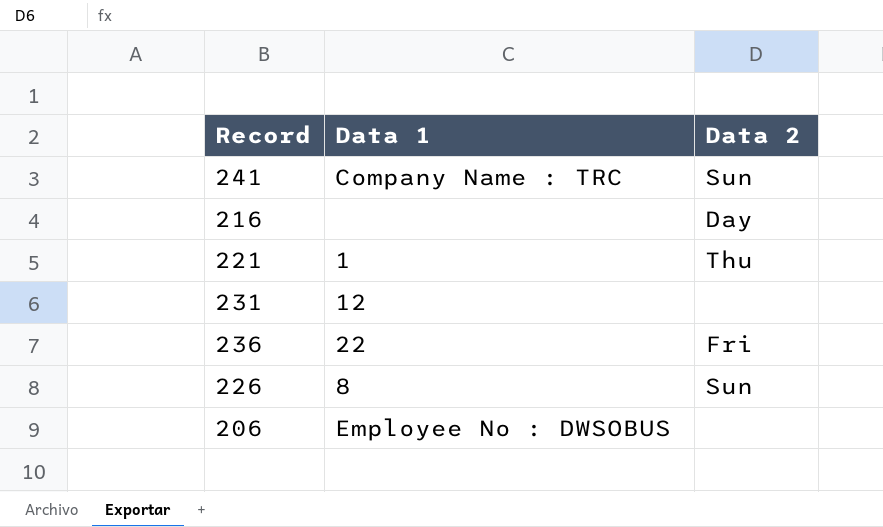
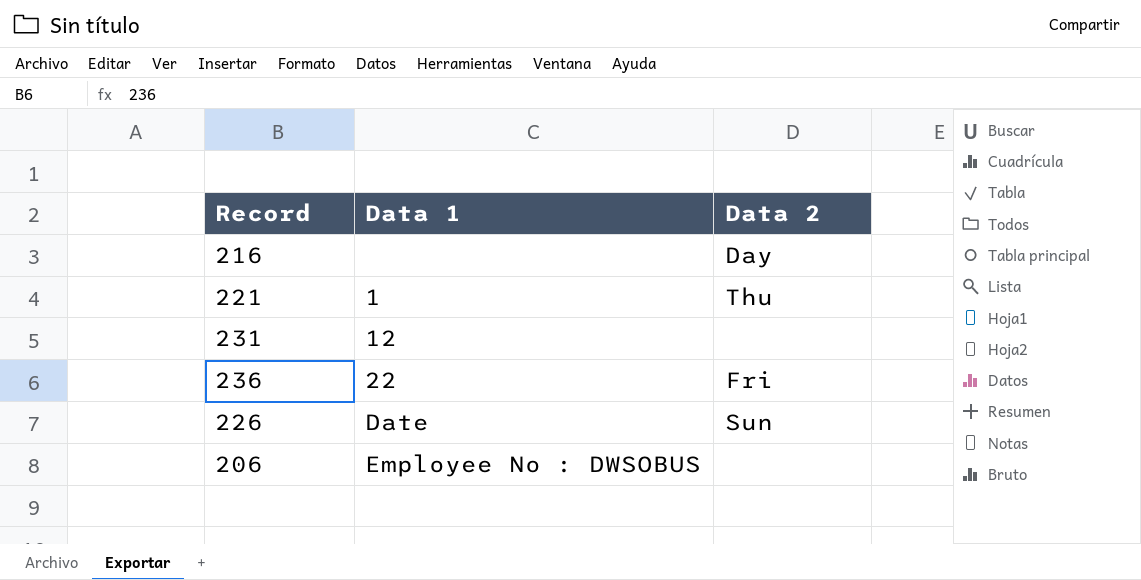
row 241: Company Name : TRC | Sun -> none
226 | Data 1: 8 -> Date

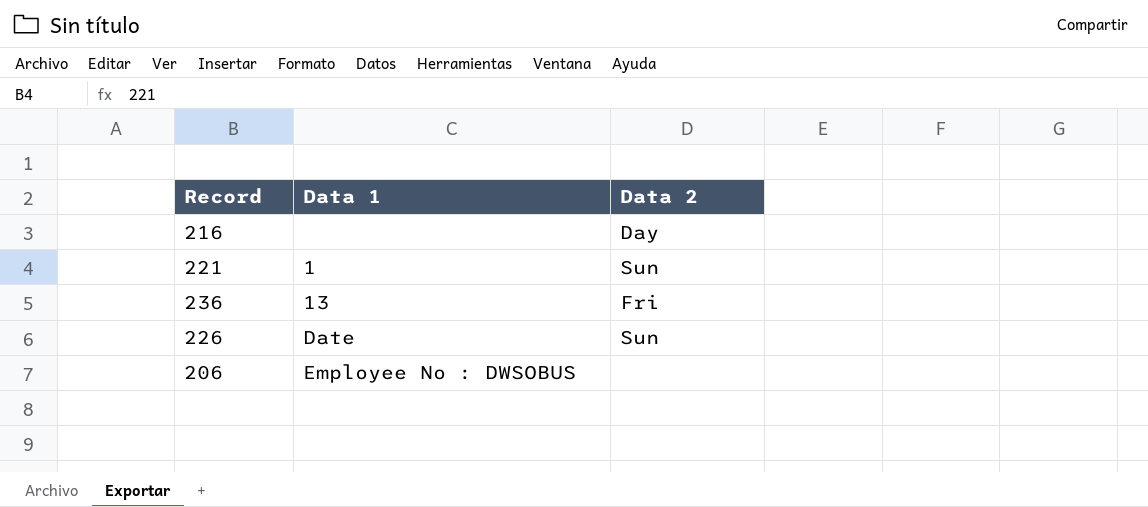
row 231: 12 | none -> none
221 | Data 2: Thu -> Sun
236 | Data 1: 22 -> 13

